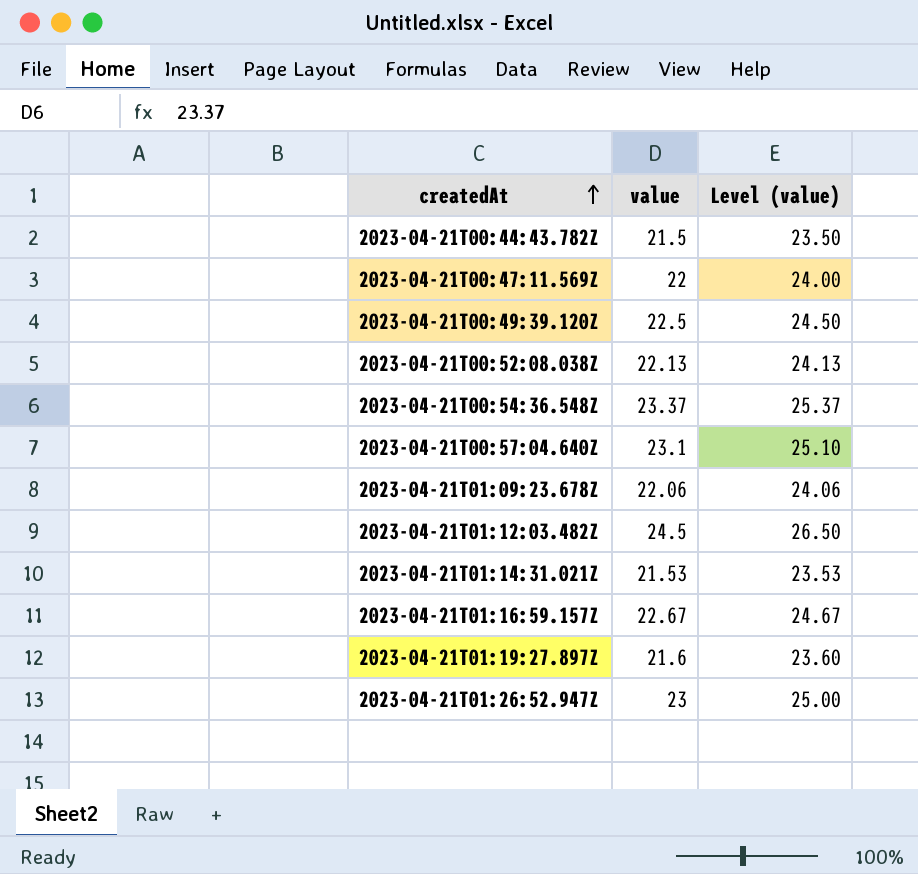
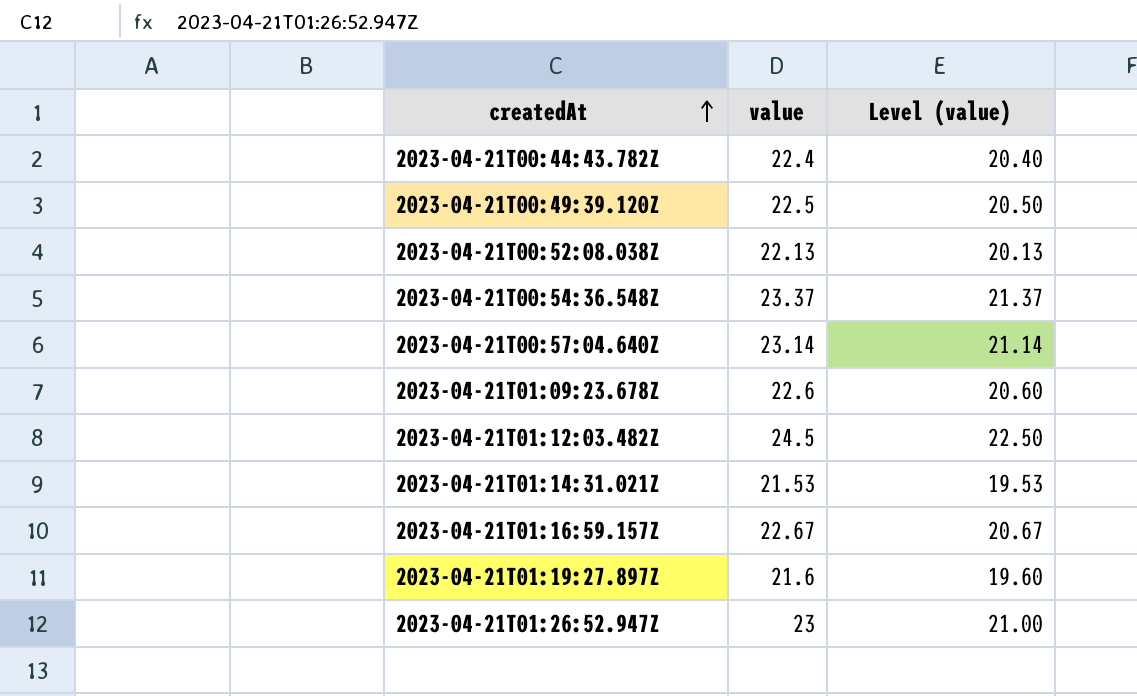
column Level (value) | formula: [value] + 2 -> [value] - 2
row 2023-04-21T00:47:11.569Z: 22 | 24.00 -> none
2023-04-21T00:44:43.782Z | value: 21.5 -> 22.4
2023-04-21T00:57:04.640Z | value: 23.1 -> 23.14
2023-04-21T01:09:23.678Z | value: 22.06 -> 22.6

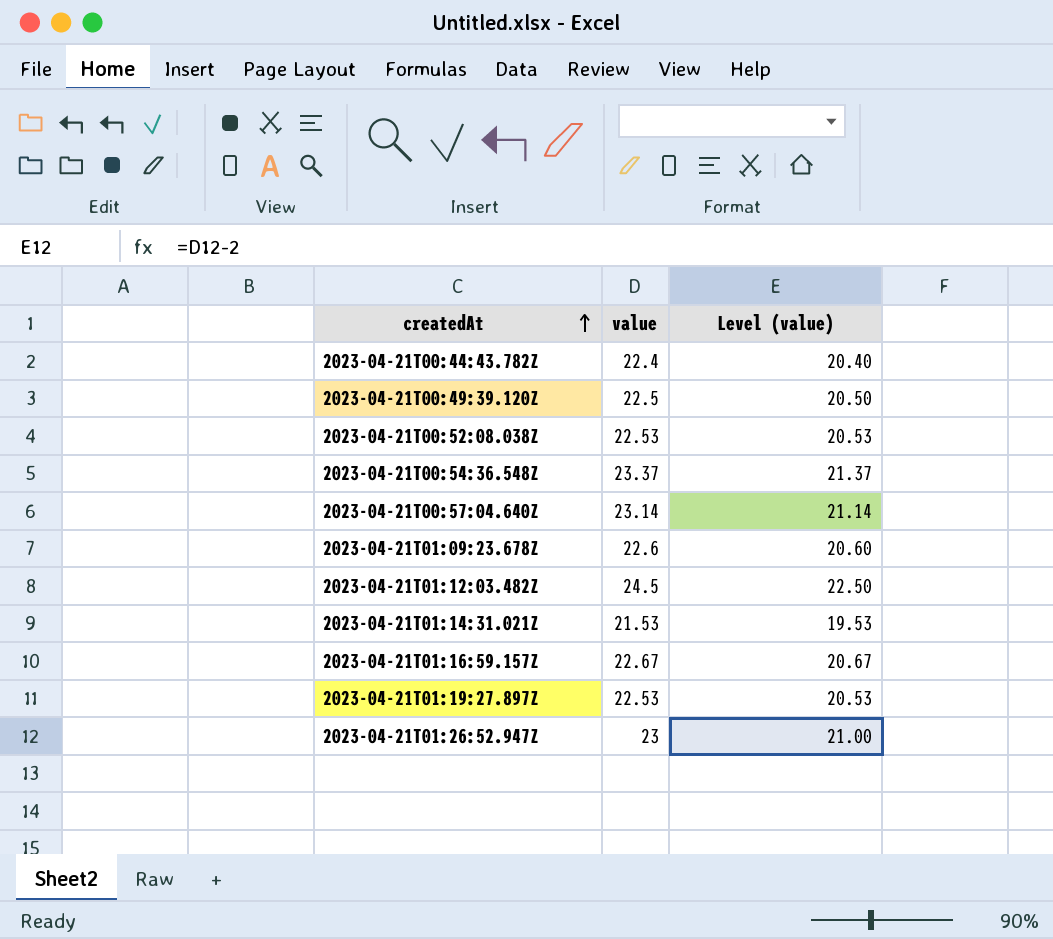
2023-04-21T00:52:08.038Z | value: 22.13 -> 22.53
2023-04-21T00:52:08.038Z | Level (value): 20.13 -> 20.53
2023-04-21T01:19:27.897Z | value: 21.6 -> 22.53
2023-04-21T01:19:27.897Z | Level (value): 19.60 -> 20.53

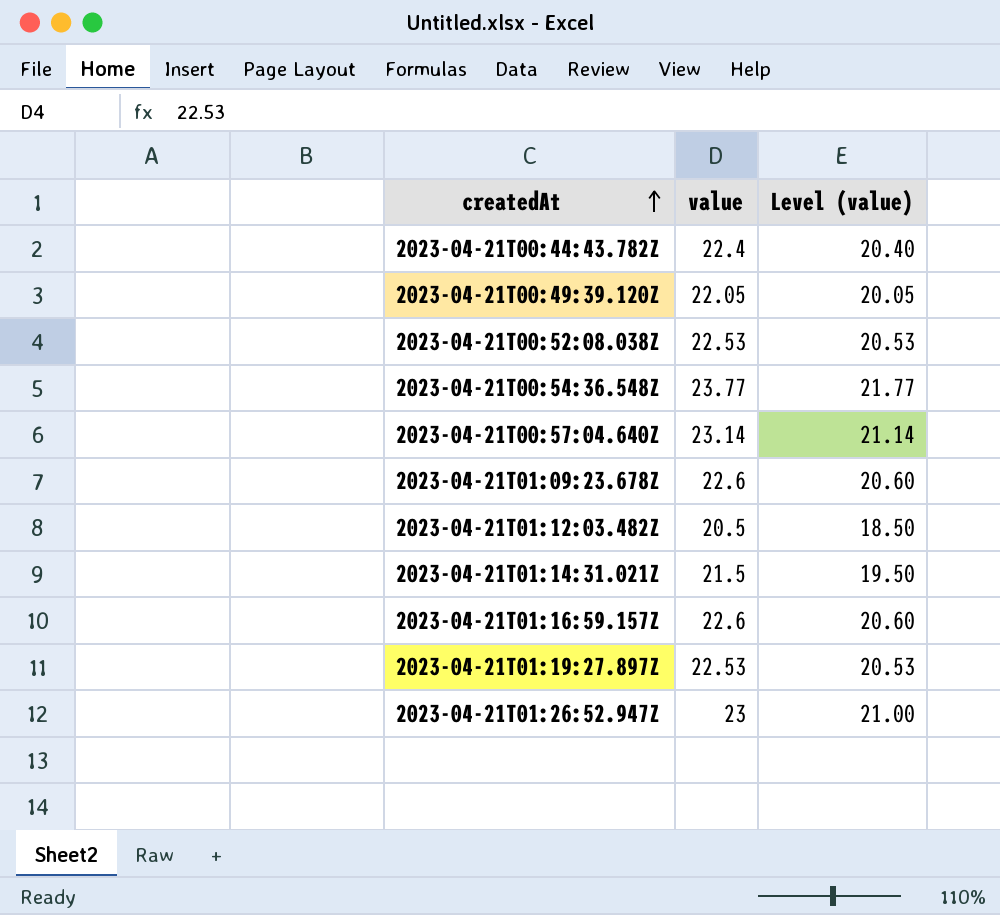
2023-04-21T00:49:39.120Z | value: 22.5 -> 22.05
2023-04-21T00:49:39.120Z | Level (value): 20.50 -> 20.05
2023-04-21T00:54:36.548Z | value: 23.37 -> 23.77
2023-04-21T00:54:36.548Z | Level (value): 21.37 -> 21.77
2023-04-21T01:12:03.482Z | value: 24.5 -> 20.5
2023-04-21T01:12:03.482Z | Level (value): 22.50 -> 18.50
2023-04-21T01:14:31.021Z | value: 21.53 -> 21.5
2023-04-21T01:14:31.021Z | Level (value): 19.53 -> 19.50
2023-04-21T01:16:59.157Z | value: 22.67 -> 22.6
2023-04-21T01:16:59.157Z | Level (value): 20.67 -> 20.60

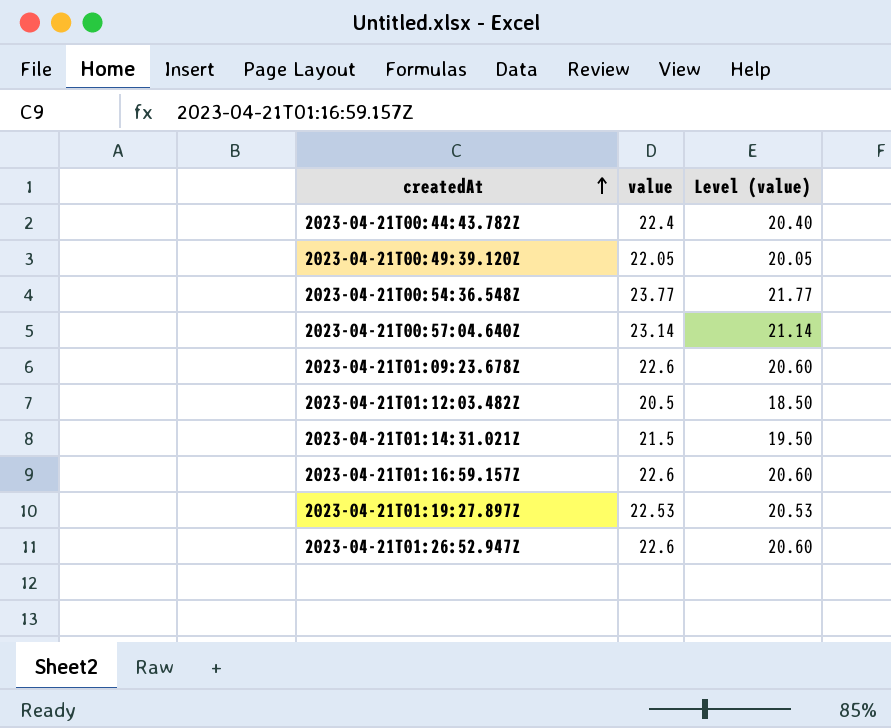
row 2023-04-21T00:52:08.038Z: 22.53 | 20.53 -> none
2023-04-21T01:26:52.947Z | value: 23 -> 22.6
2023-04-21T01:26:52.947Z | Level (value): 21.00 -> 20.60

